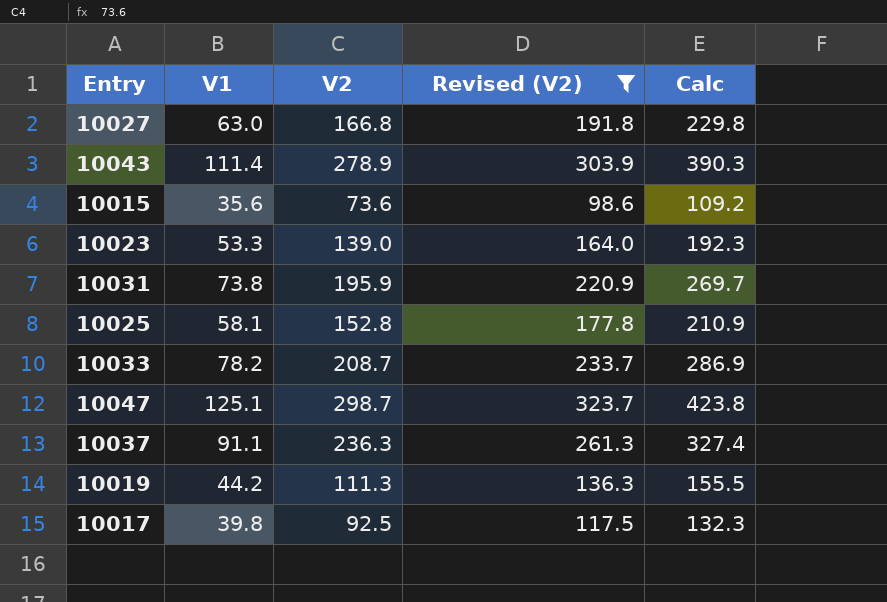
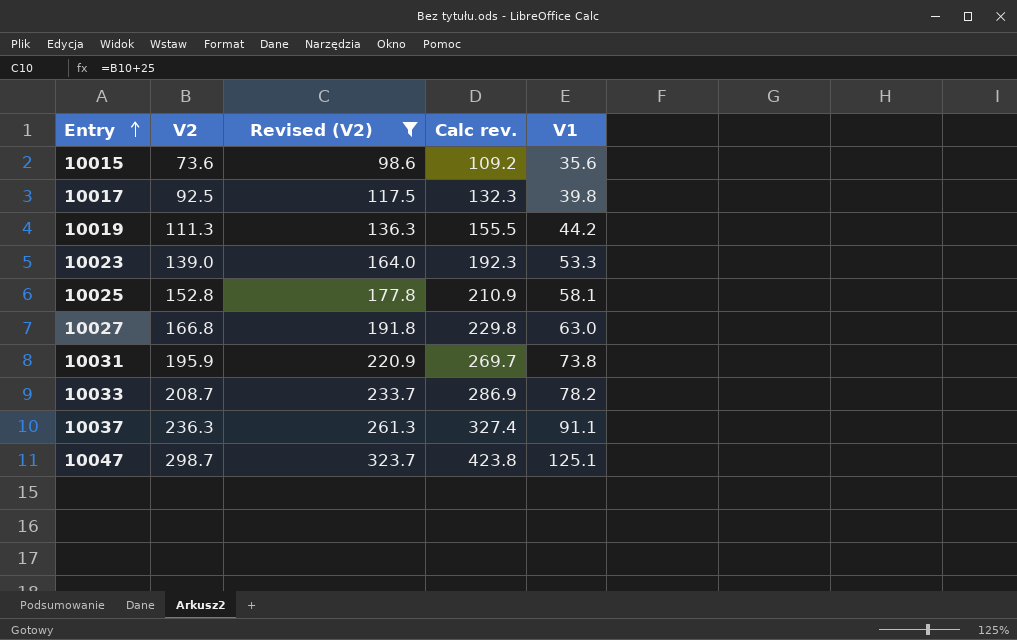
row order: none -> Entry ascending
column name: Calc -> Calc rev.
column V1 | position: 2 -> 5
row 10043: 111.4 | 278.9 | 303.9 | 390.3 -> none

